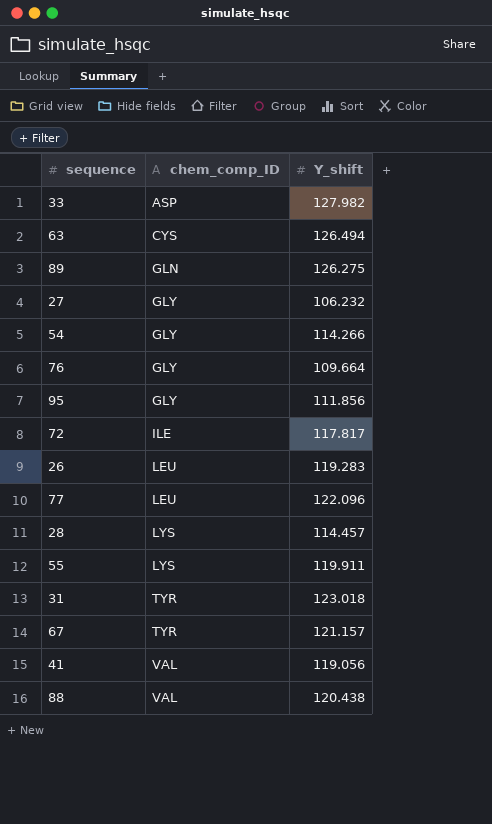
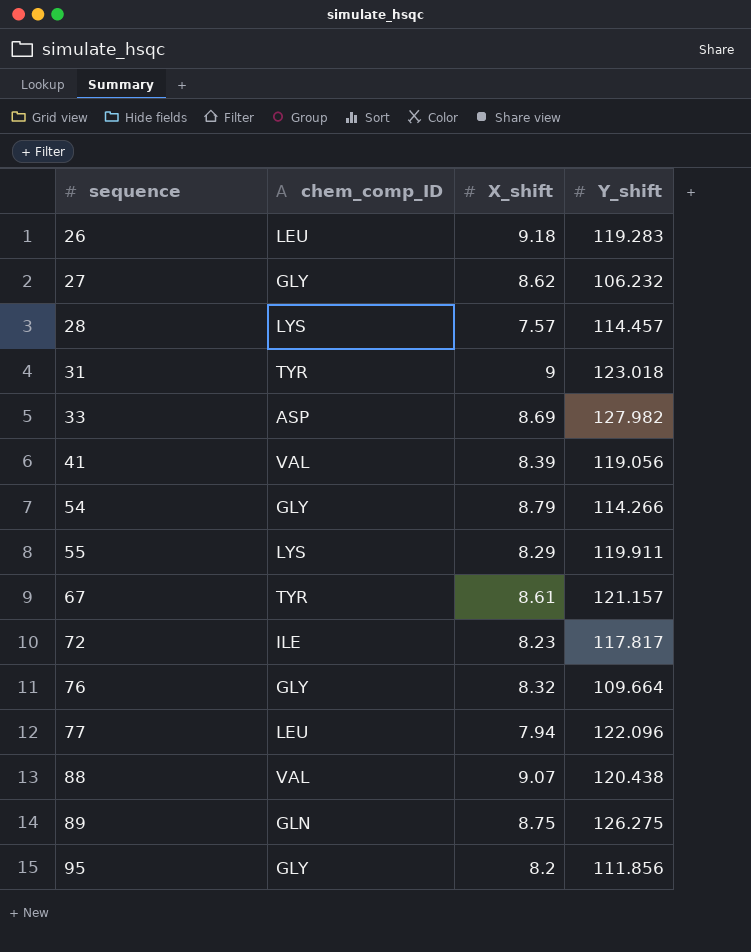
row order: chem_comp_ID ascending -> sequence ascending
column X_shift | position: none -> 3
row 63: CYS | 126.494 -> none

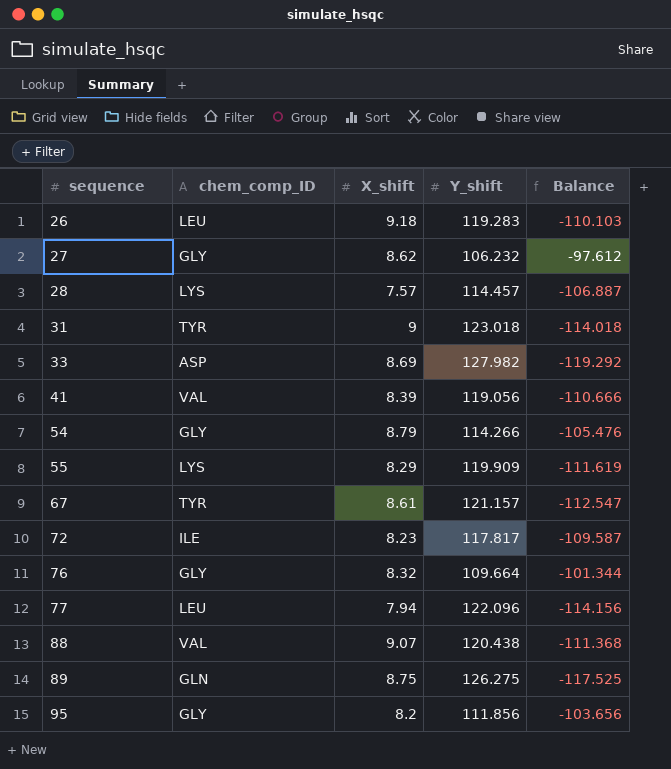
column Balance | formula: none -> [X_shift] - [Y_shift]
55 | Y_shift: 119.911 -> 119.909

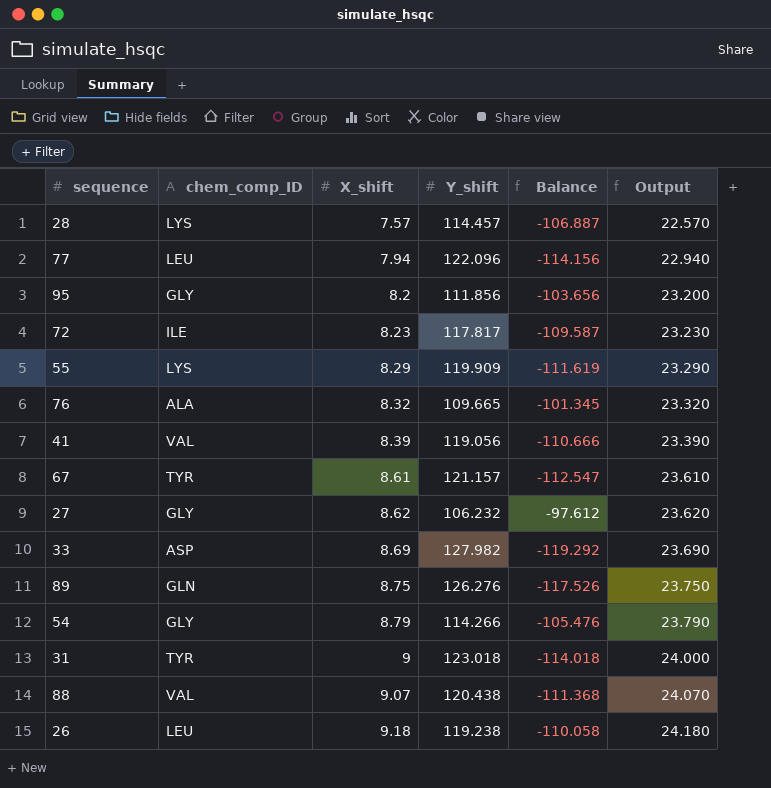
row order: sequence ascending -> X_shift ascending
column Output | formula: none -> [X_shift] + 15
76 | chem_comp_ID: GLY -> ALA
76 | Y_shift: 109.664 -> 109.665
76 | Balance: -101.344 -> -101.345
89 | Y_shift: 126.275 -> 126.276
89 | Balance: -117.525 -> -117.526
26 | Y_shift: 119.283 -> 119.238
26 | Balance: -110.103 -> -110.058

